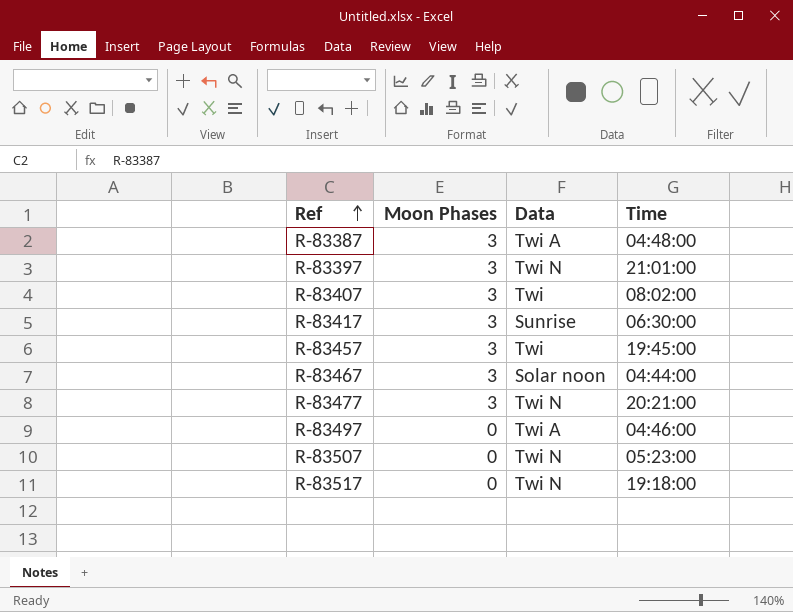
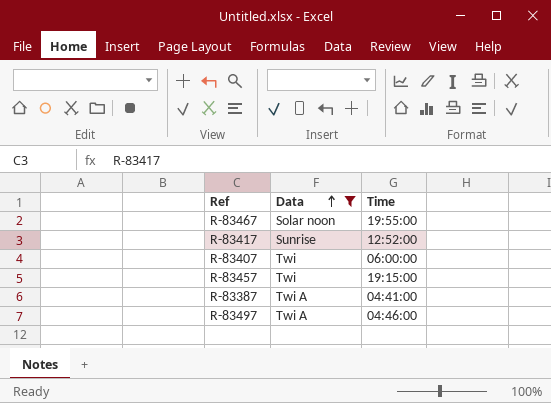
filter: none -> Data != Twi N
row order: Ref ascending -> Data ascending
column Moon Phases | position: 2 -> none
R-83467 | Time: 04:44:00 -> 19:55:00
R-83417 | Time: 06:30:00 -> 12:52:00
R-83407 | Time: 08:02:00 -> 06:00:00
R-83457 | Time: 19:45:00 -> 19:15:00
R-83387 | Time: 04:48:00 -> 04:41:00

